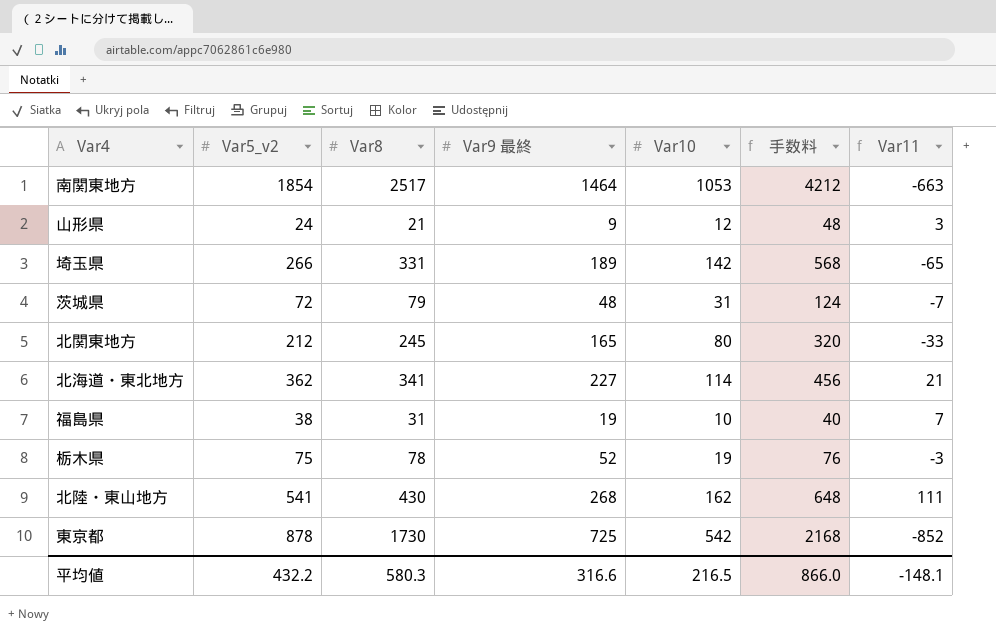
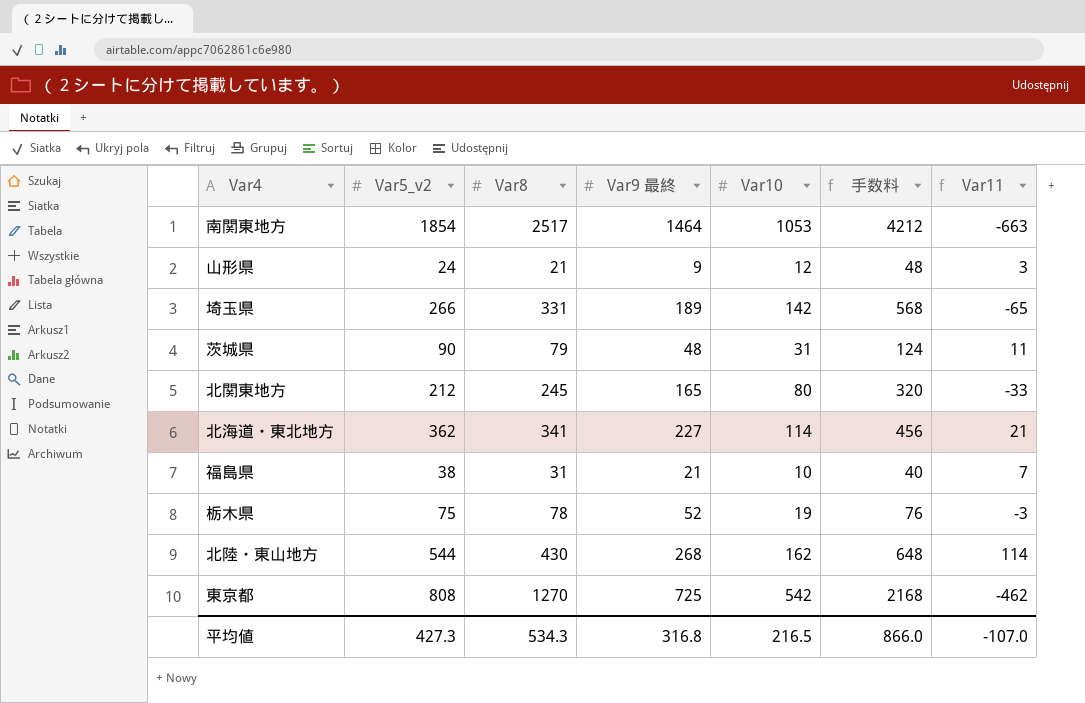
茨城県 | Var5_v2: 72 -> 90
茨城県 | Var11: -7 -> 11
福島県 | Var9 最終: 19 -> 21
北陸・東山地方 | Var5_v2: 541 -> 544
北陸・東山地方 | Var11: 111 -> 114
東京都 | Var5_v2: 878 -> 808
東京都 | Var8: 1730 -> 1270
東京都 | Var11: -852 -> -462
平均値 | Var5_v2: 432.2 -> 427.3
平均値 | Var8: 580.3 -> 534.3
平均値 | Var9 最終: 316.6 -> 316.8
平均値 | Var11: -148.1 -> -107.0

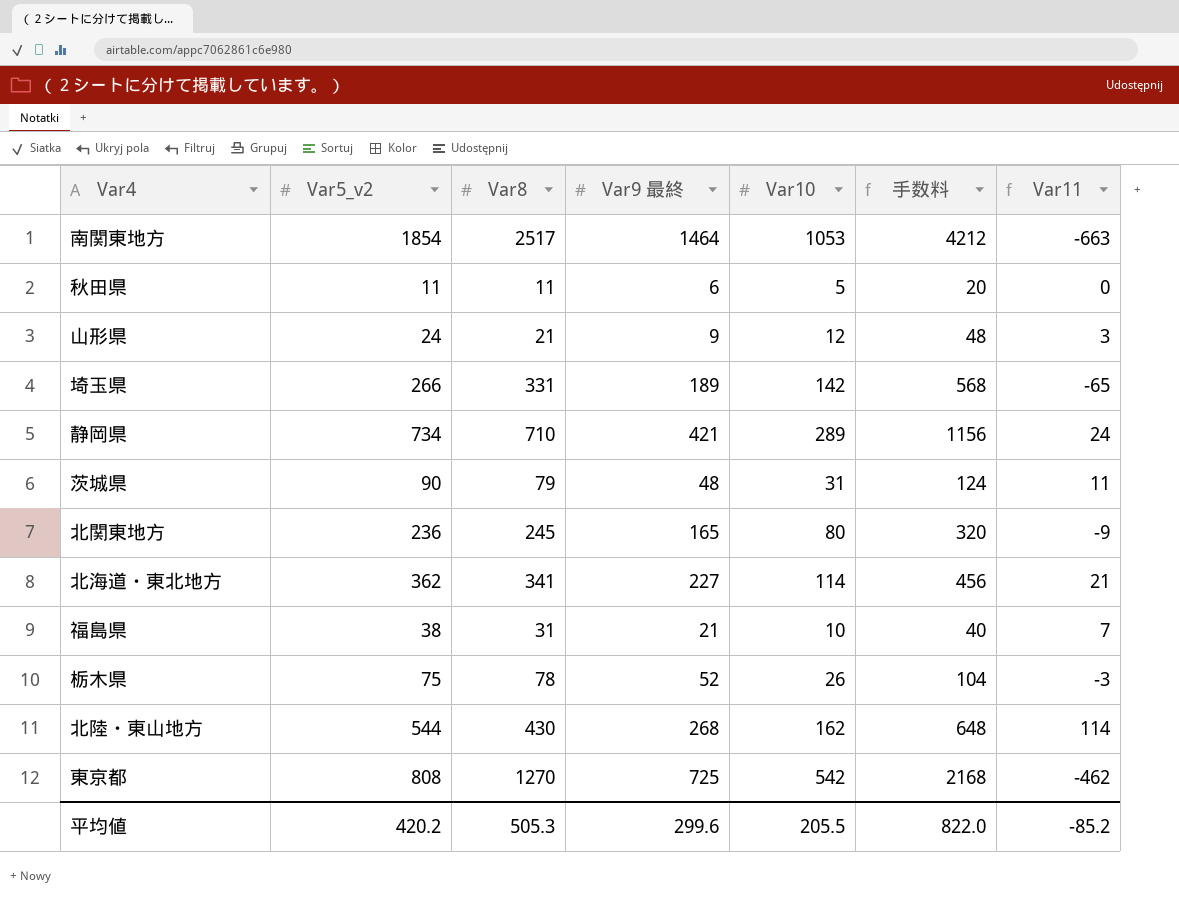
row 秋田県: none -> 11 | 11 | 6 | 5 | 20 | 0
row 静岡県: none -> 734 | 710 | 421 | 289 | 1156 | 24
北関東地方 | Var5_v2: 212 -> 236
北関東地方 | Var11: -33 -> -9
栃木県 | Var10: 19 -> 26
栃木県 | 手数料: 76 -> 104
平均値 | Var5_v2: 427.3 -> 420.2
平均値 | Var8: 534.3 -> 505.3
平均値 | Var9 最終: 316.8 -> 299.6
平均値 | Var10: 216.5 -> 205.5
平均値 | 手数料: 866.0 -> 822.0
平均値 | Var11: -107.0 -> -85.2

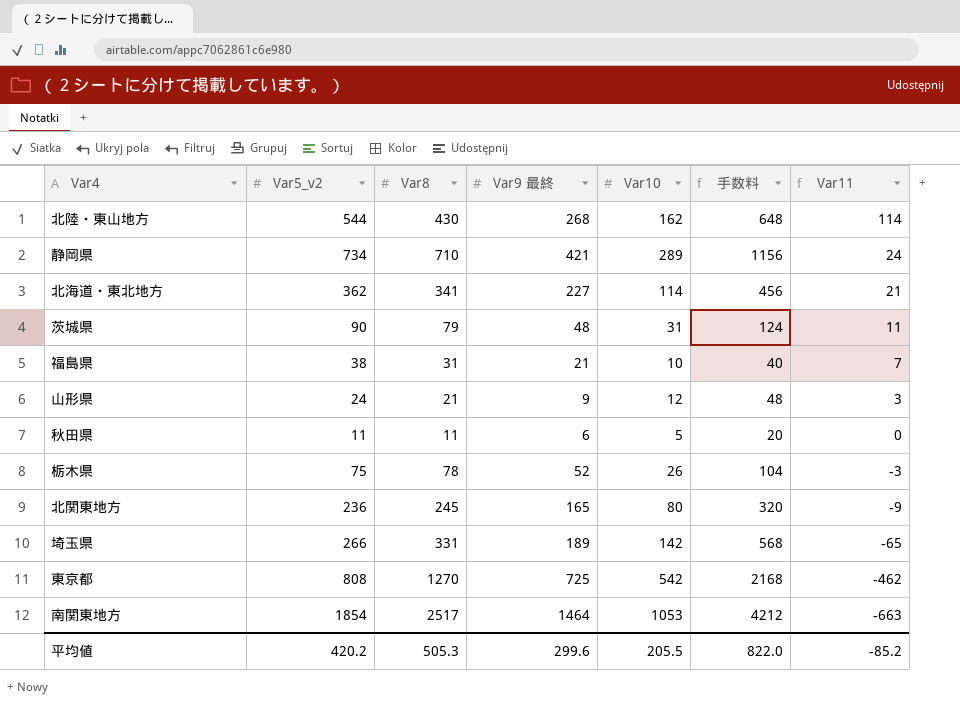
row order: none -> Var11 descending

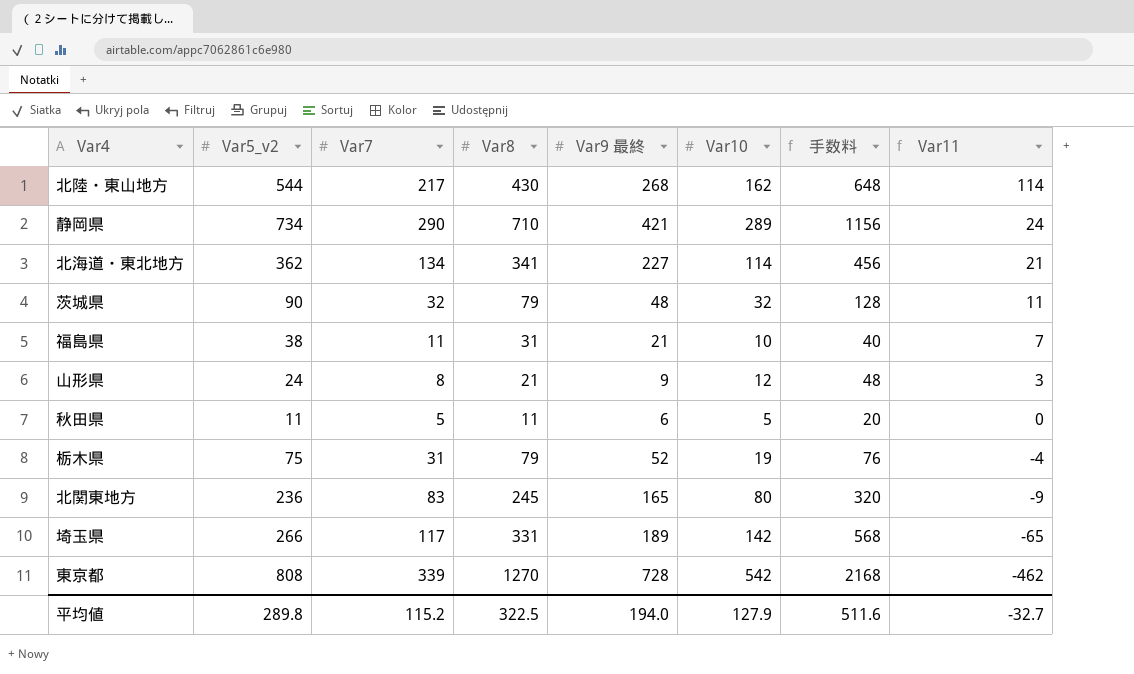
column Var7 | position: none -> 3
row 南関東地方: 1854 | 2517 | 1464 | 1053 | 4212 | -663 -> none
茨城県 | Var10: 31 -> 32
茨城県 | 手数料: 124 -> 128
栃木県 | Var8: 78 -> 79
栃木県 | Var10: 26 -> 19
栃木県 | 手数料: 104 -> 76
栃木県 | Var11: -3 -> -4
東京都 | Var9 最終: 725 -> 728
平均値 | Var5_v2: 420.2 -> 289.8
平均値 | Var8: 505.3 -> 322.5
平均値 | Var9 最終: 299.6 -> 194.0
平均値 | Var10: 205.5 -> 127.9
平均値 | 手数料: 822.0 -> 511.6
平均値 | Var11: -85.2 -> -32.7

